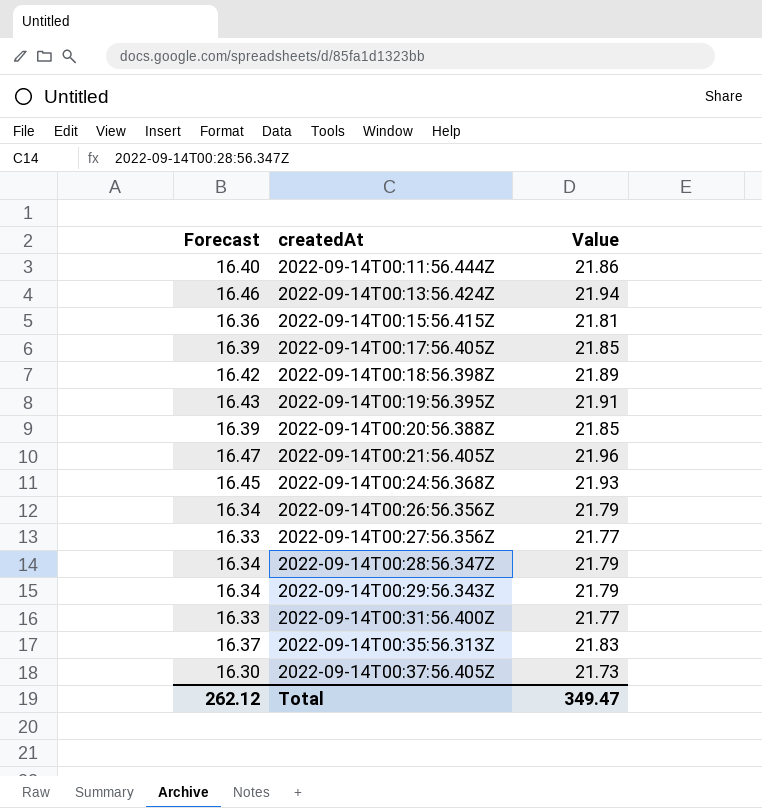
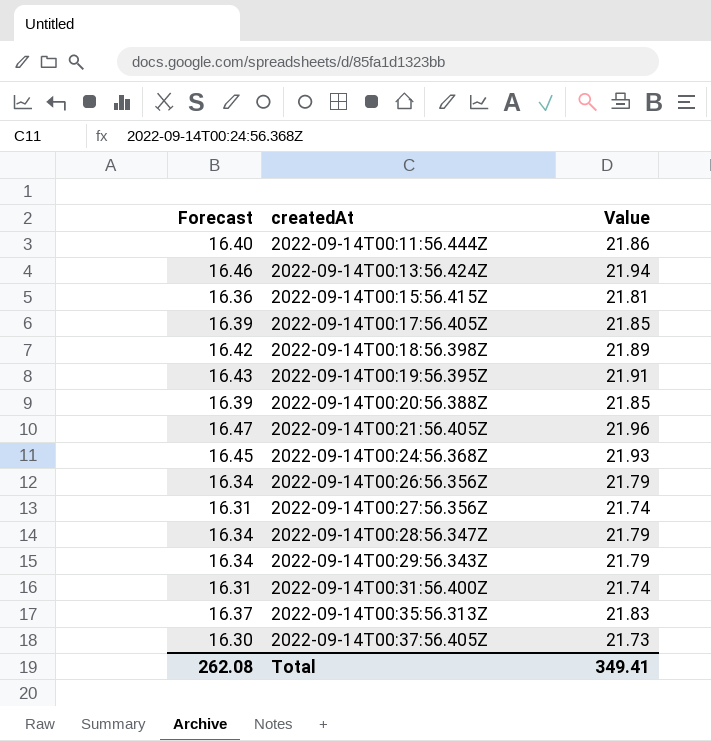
2022-09-14T00:27:56.356Z | Forecast: 16.33 -> 16.31
2022-09-14T00:27:56.356Z | Value: 21.77 -> 21.74
2022-09-14T00:31:56.400Z | Forecast: 16.33 -> 16.31
2022-09-14T00:31:56.400Z | Value: 21.77 -> 21.74
Total | Forecast: 262.12 -> 262.08
Total | Value: 349.47 -> 349.41

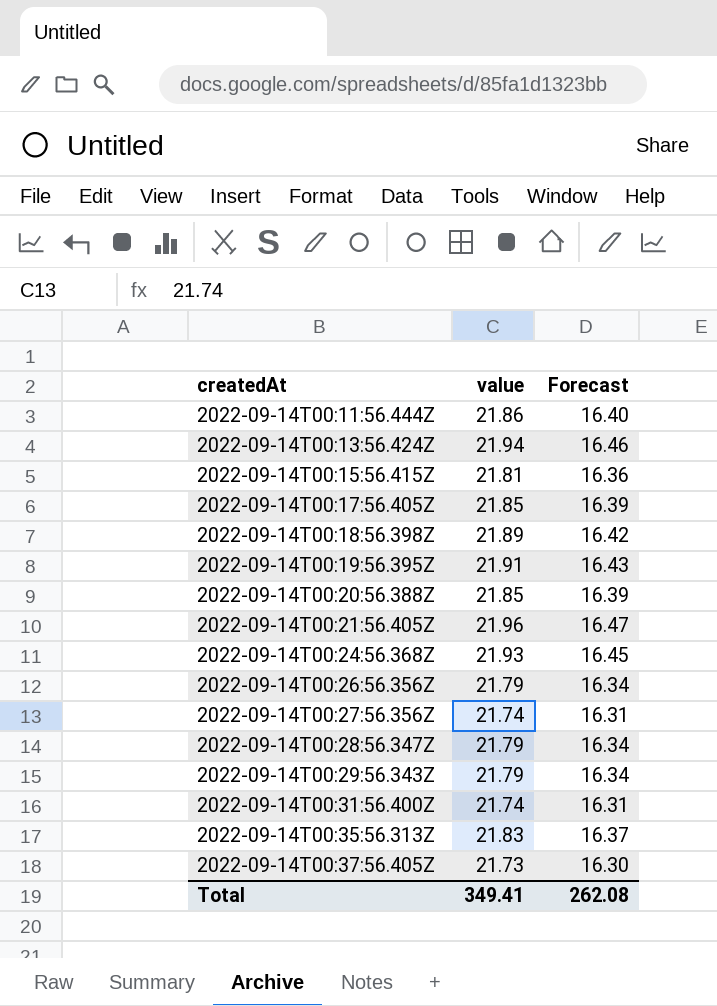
column name: Value -> value
column Forecast | position: 1 -> 3

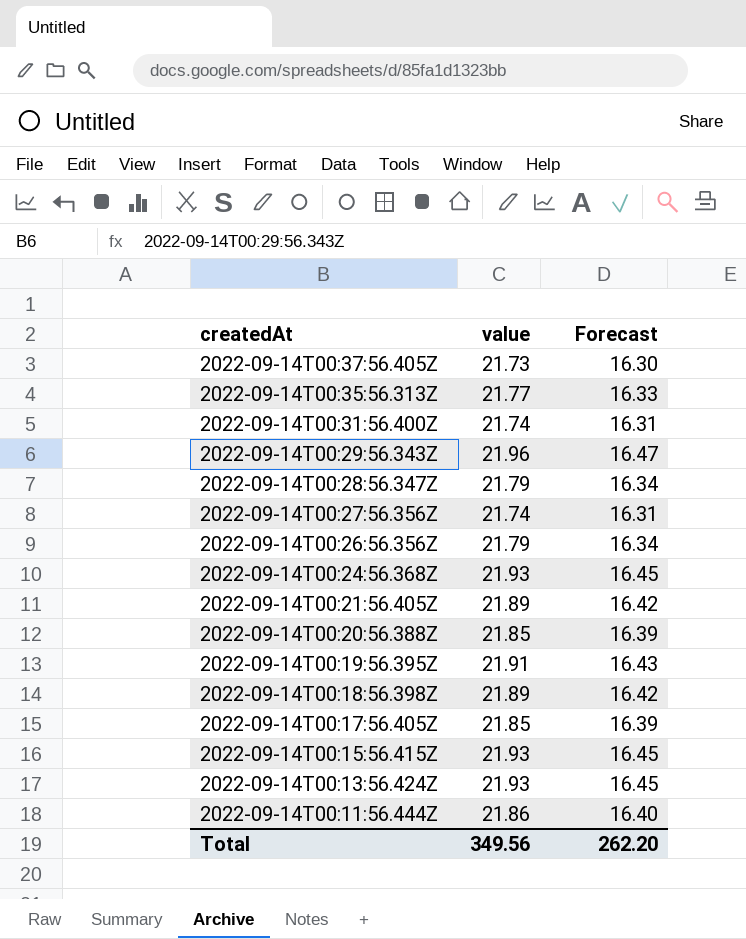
row order: createdAt ascending -> createdAt descending
2022-09-14T00:35:56.313Z | value: 21.83 -> 21.77
2022-09-14T00:35:56.313Z | Forecast: 16.37 -> 16.33
2022-09-14T00:29:56.343Z | value: 21.79 -> 21.96
2022-09-14T00:29:56.343Z | Forecast: 16.34 -> 16.47
2022-09-14T00:21:56.405Z | value: 21.96 -> 21.89
2022-09-14T00:21:56.405Z | Forecast: 16.47 -> 16.42
2022-09-14T00:15:56.415Z | value: 21.81 -> 21.93
2022-09-14T00:15:56.415Z | Forecast: 16.36 -> 16.45
2022-09-14T00:13:56.424Z | value: 21.94 -> 21.93
2022-09-14T00:13:56.424Z | Forecast: 16.46 -> 16.45
Total | value: 349.41 -> 349.56
Total | Forecast: 262.08 -> 262.20

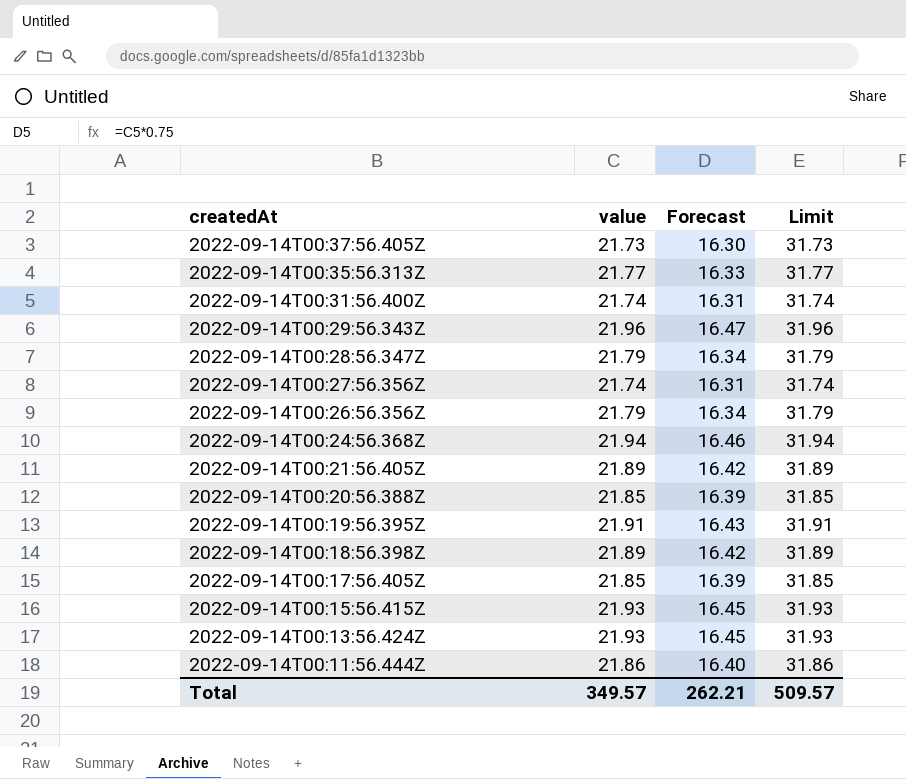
column Limit | formula: none -> [value] + 10
2022-09-14T00:24:56.368Z | value: 21.93 -> 21.94
2022-09-14T00:24:56.368Z | Forecast: 16.45 -> 16.46
Total | value: 349.56 -> 349.57
Total | Forecast: 262.20 -> 262.21

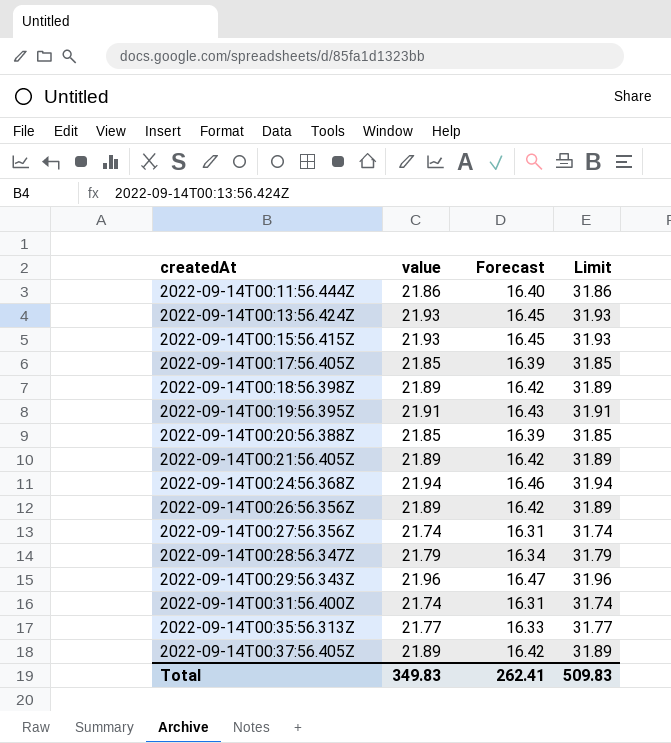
row order: createdAt descending -> createdAt ascending
2022-09-14T00:26:56.356Z | value: 21.79 -> 21.89
2022-09-14T00:26:56.356Z | Forecast: 16.34 -> 16.42
2022-09-14T00:26:56.356Z | Limit: 31.79 -> 31.89
2022-09-14T00:37:56.405Z | value: 21.73 -> 21.89
2022-09-14T00:37:56.405Z | Forecast: 16.30 -> 16.42
2022-09-14T00:37:56.405Z | Limit: 31.73 -> 31.89
Total | value: 349.57 -> 349.83
Total | Forecast: 262.21 -> 262.41
Total | Limit: 509.57 -> 509.83

